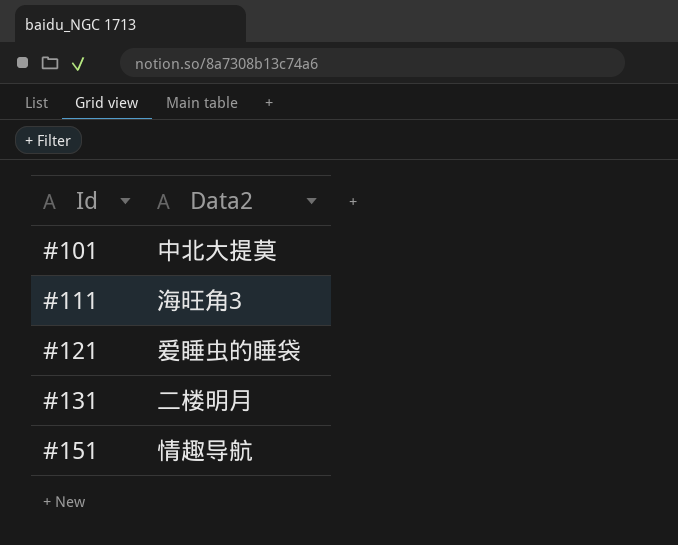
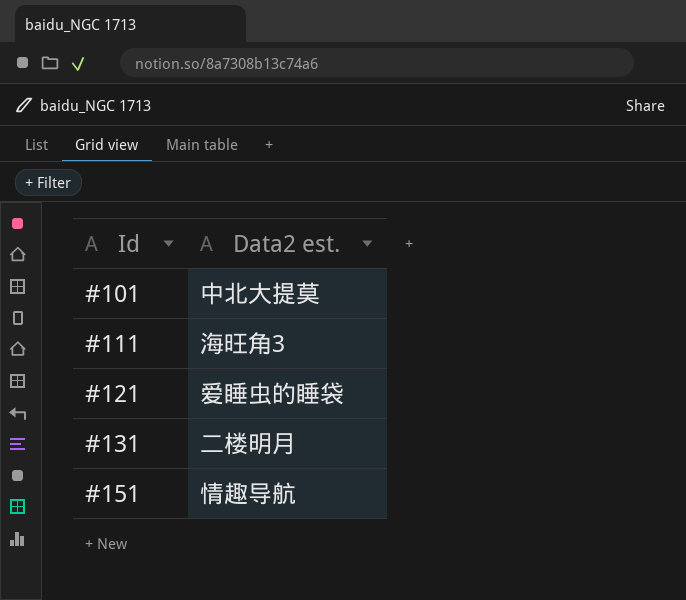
column name: Data2 -> Data2 est.

